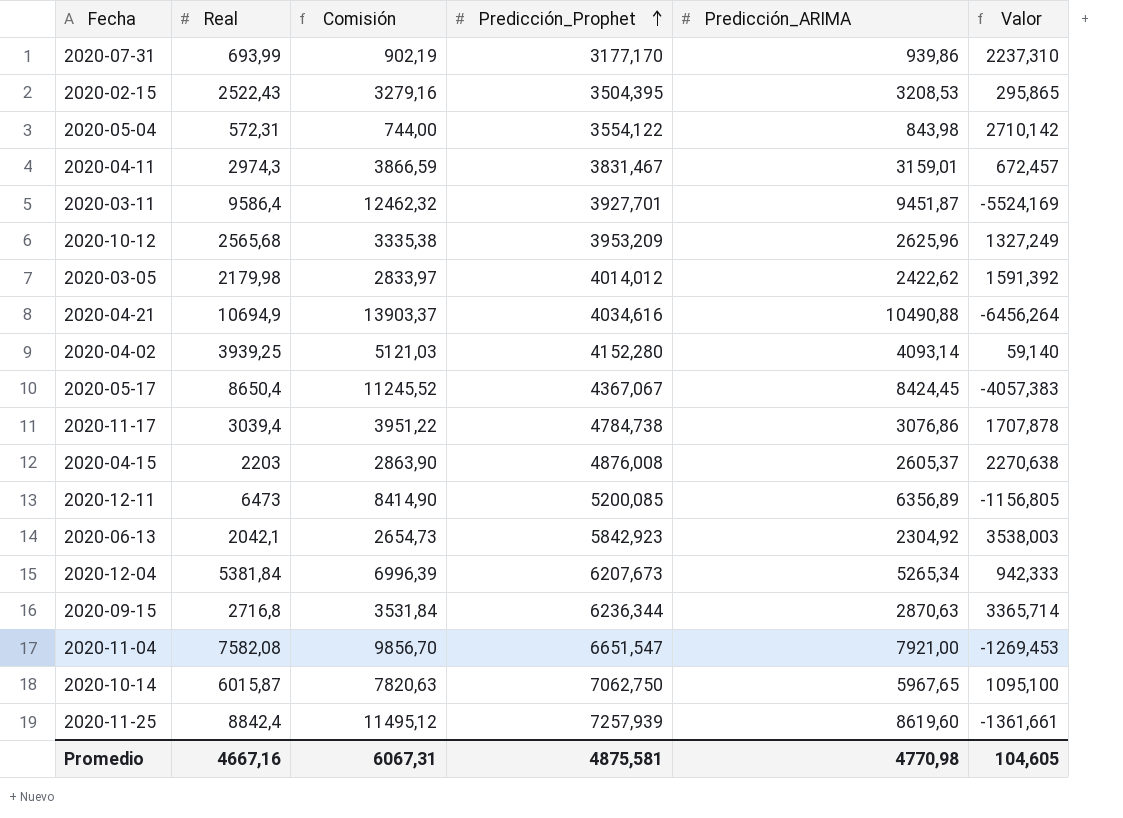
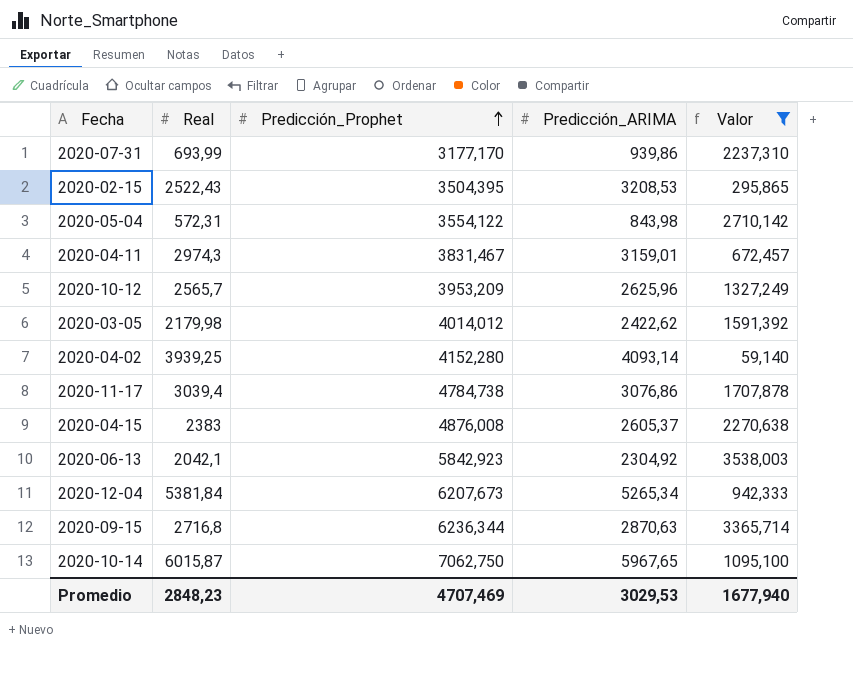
filter: none -> Valor >= 59,140
column Comisión | formula: [Real] * 1,3 -> none
2020-10-12 | Real: 2565,68 -> 2565,7
2020-04-15 | Real: 2203 -> 2383
Promedio | Real: 4667,16 -> 2848,23
Promedio | Predicción_Prophet: 4875,581 -> 4707,469
Promedio | Predicción_ARIMA: 4770,98 -> 3029,53
Promedio | Valor: 104,605 -> 1677,940

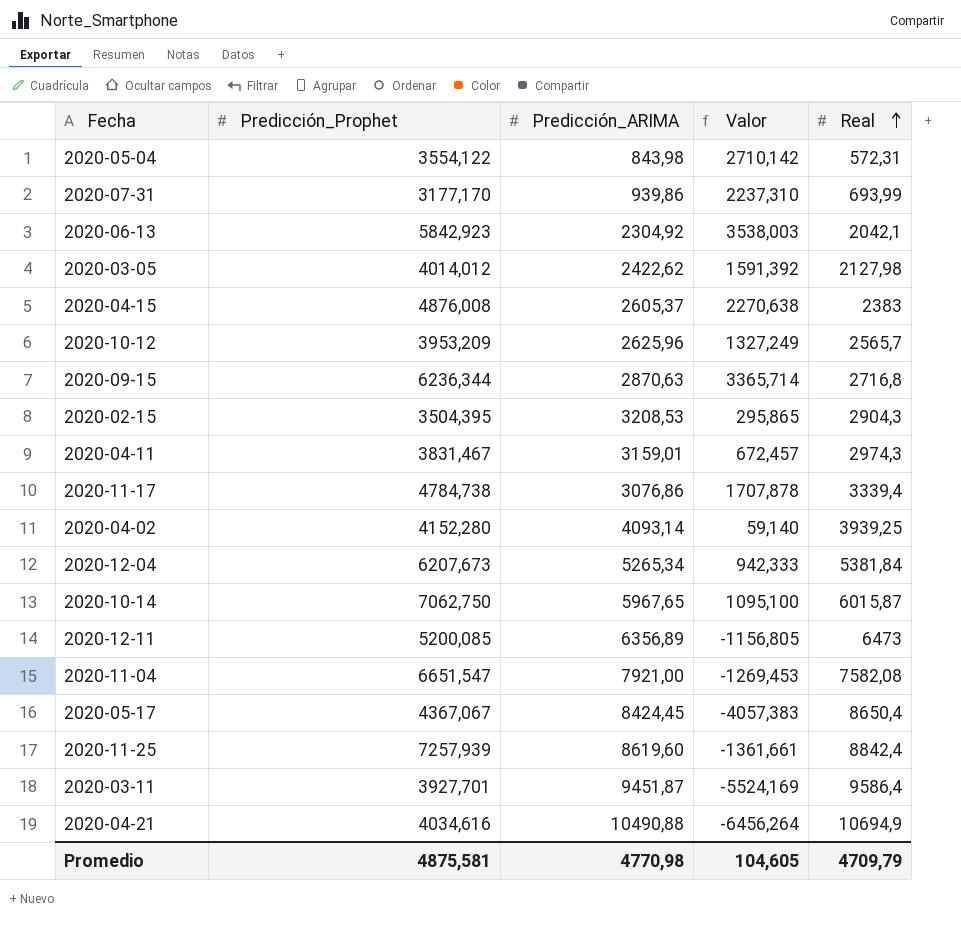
filter: Valor >= 59,140 -> none
row order: Predicción_Prophet ascending -> Real ascending
column Real | position: 2 -> 5
2020-03-05 | Real: 2179,98 -> 2127,98
2020-02-15 | Real: 2522,43 -> 2904,3
2020-11-17 | Real: 3039,4 -> 3339,4
Promedio | Predicción_Prophet: 4707,469 -> 4875,581
Promedio | Predicción_ARIMA: 3029,53 -> 4770,98
Promedio | Valor: 1677,940 -> 104,605
Promedio | Real: 2848,23 -> 4709,79

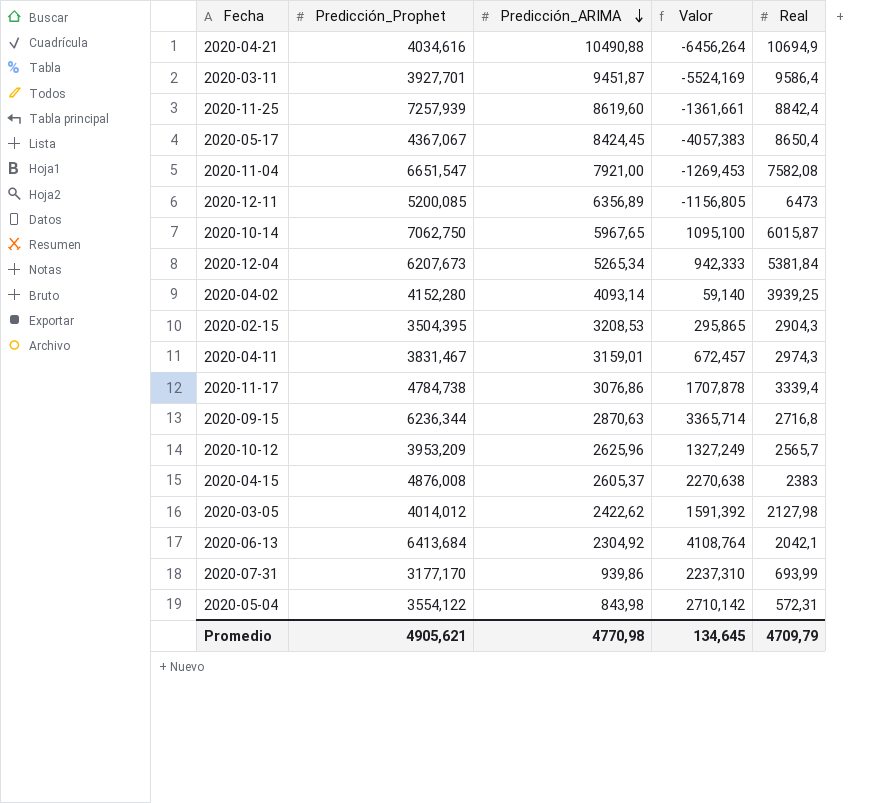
row order: Real ascending -> Predicción_ARIMA descending
2020-06-13 | Predicción_Prophet: 5842,923 -> 6413,684
2020-06-13 | Valor: 3538,003 -> 4108,764
Promedio | Predicción_Prophet: 4875,581 -> 4905,621
Promedio | Valor: 104,605 -> 134,645

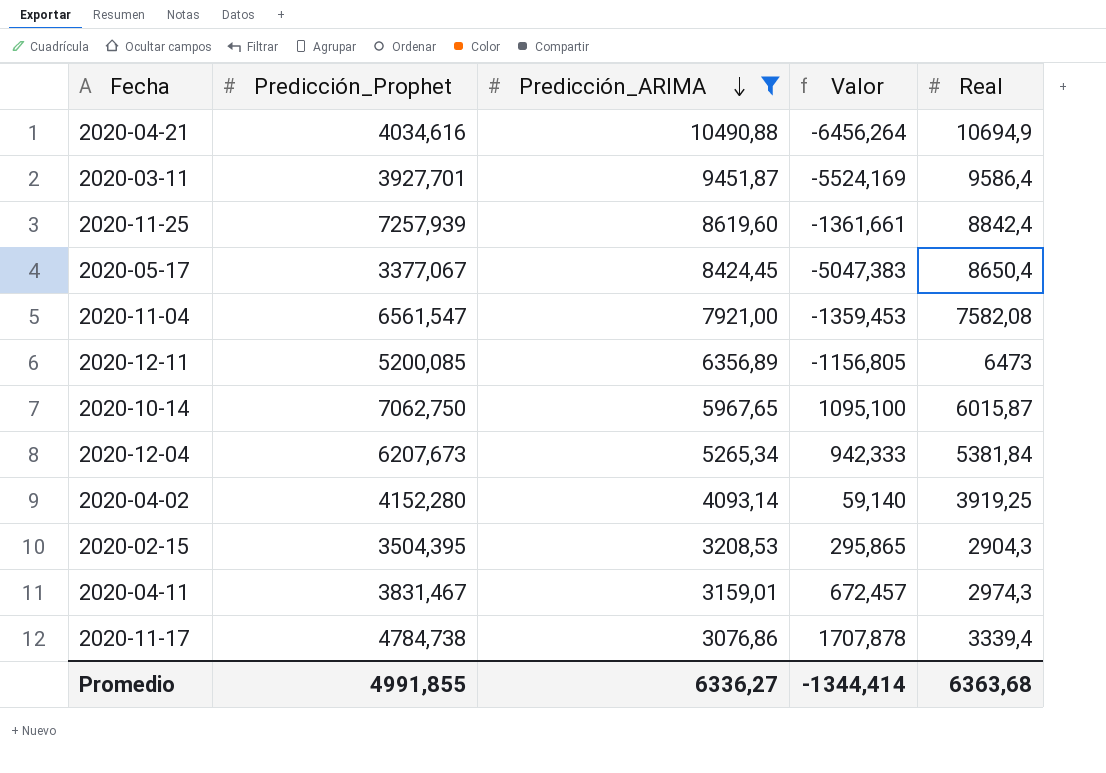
filter: none -> Predicción_ARIMA >= 3076,86
2020-05-17 | Predicción_Prophet: 4367,067 -> 3377,067
2020-05-17 | Valor: -4057,383 -> -5047,383
2020-11-04 | Predicción_Prophet: 6651,547 -> 6561,547
2020-11-04 | Valor: -1269,453 -> -1359,453
2020-04-02 | Real: 3939,25 -> 3919,25
Promedio | Predicción_Prophet: 4905,621 -> 4991,855
Promedio | Predicción_ARIMA: 4770,98 -> 6336,27
Promedio | Valor: 134,645 -> -1344,414
Promedio | Real: 4709,79 -> 6363,68

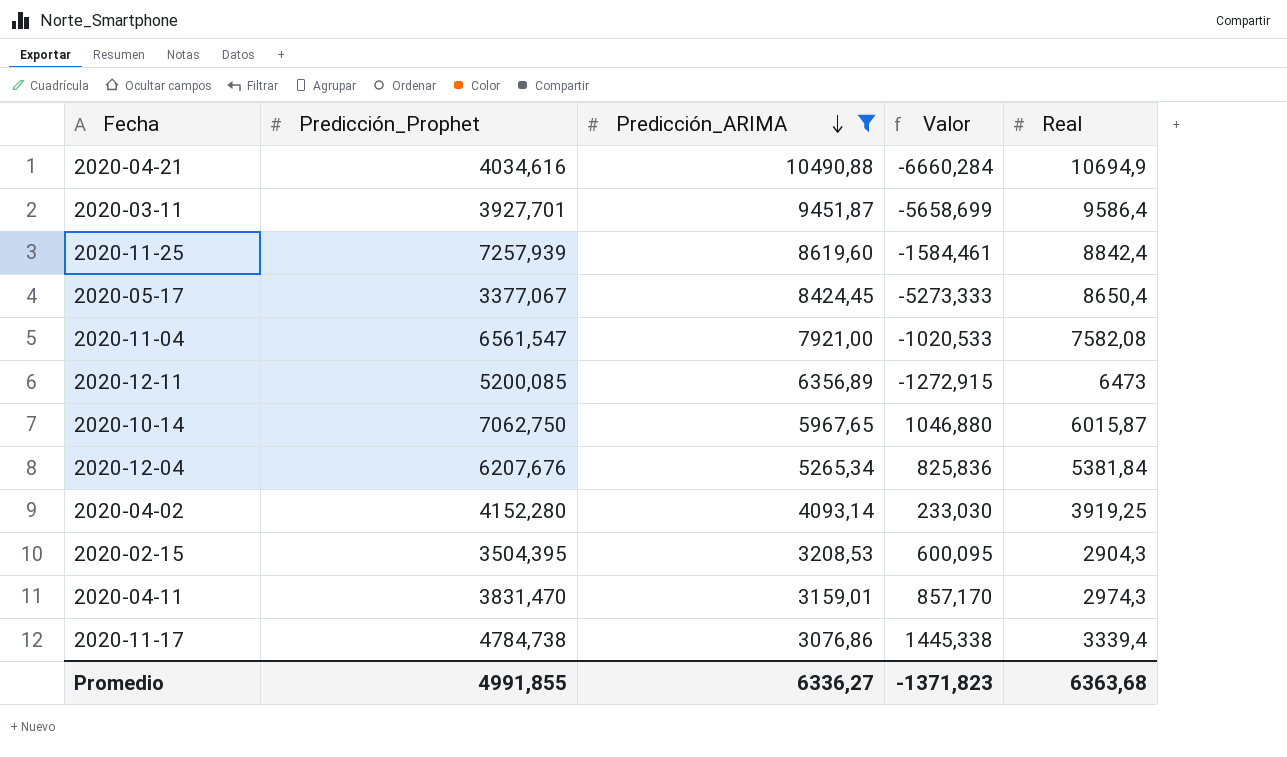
column Valor | formula: [Predicción_Prophet] - [Predicción_ARIMA] -> [Predicción_Prophet] - [Real]
2020-12-04 | Predicción_Prophet: 6207,673 -> 6207,676
2020-04-11 | Predicción_Prophet: 3831,467 -> 3831,470
Promedio | Valor: -1344,414 -> -1371,823

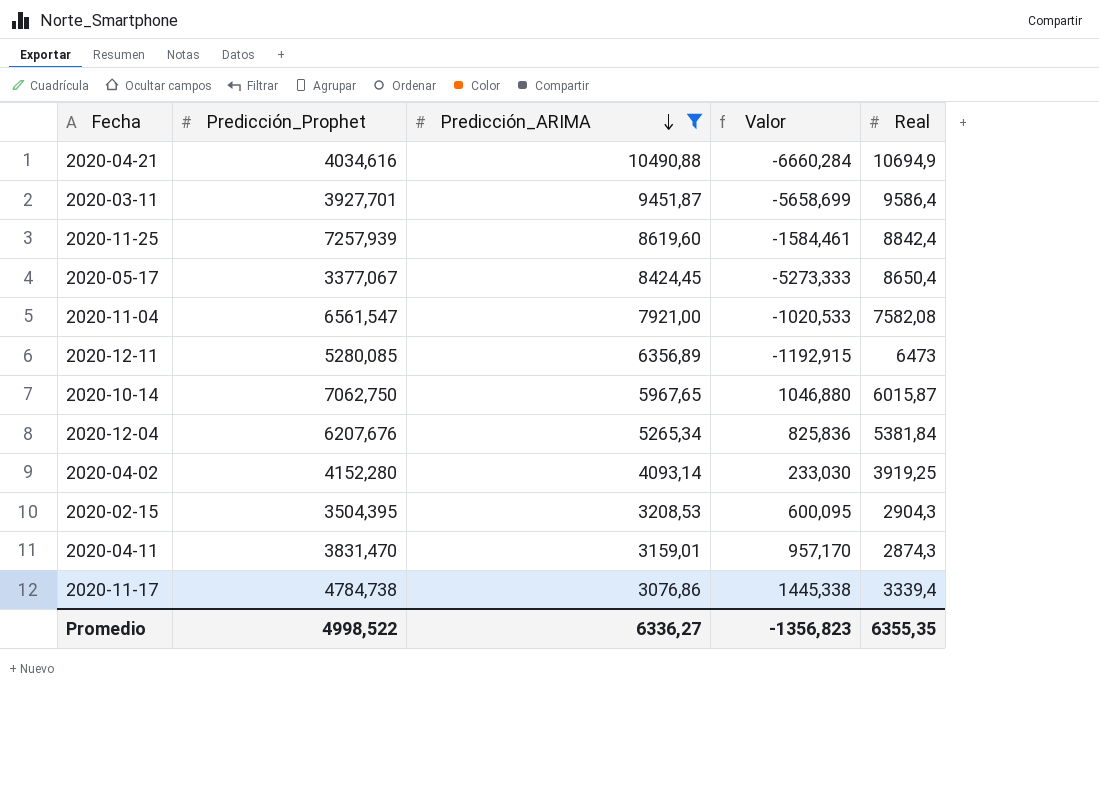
2020-12-11 | Predicción_Prophet: 5200,085 -> 5280,085
2020-12-11 | Valor: -1272,915 -> -1192,915
2020-04-11 | Valor: 857,170 -> 957,170
2020-04-11 | Real: 2974,3 -> 2874,3
Promedio | Predicción_Prophet: 4991,855 -> 4998,522
Promedio | Valor: -1371,823 -> -1356,823
Promedio | Real: 6363,68 -> 6355,35

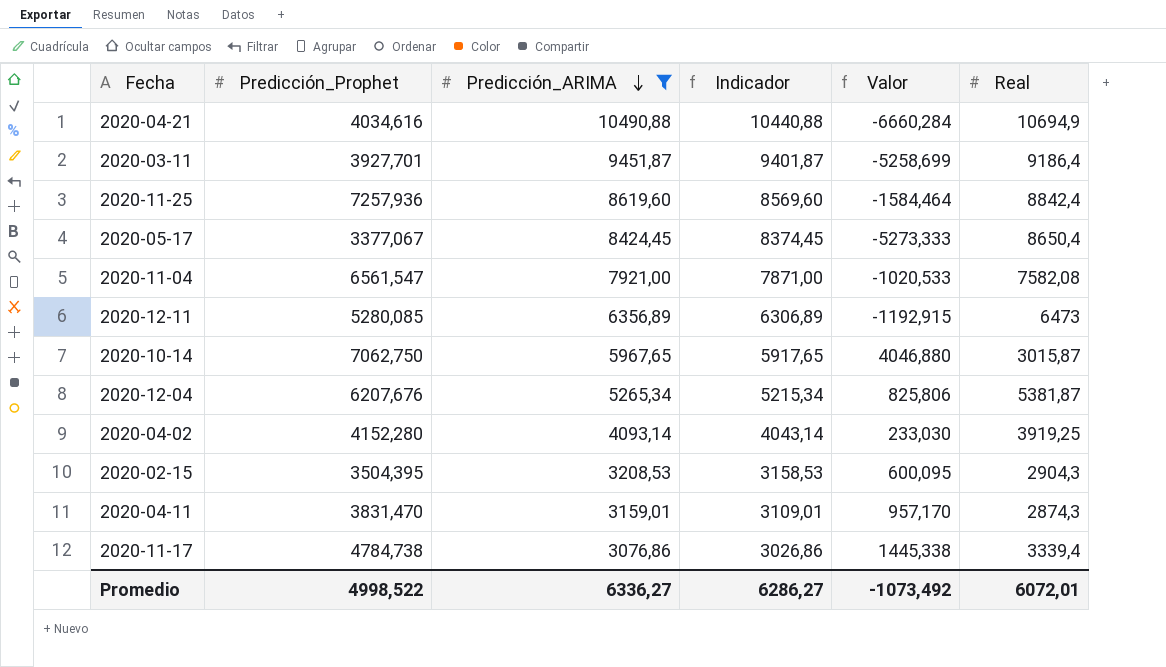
column Indicador | formula: none -> [Predicción_ARIMA] - 50
2020-03-11 | Valor: -5658,699 -> -5258,699
2020-03-11 | Real: 9586,4 -> 9186,4
2020-11-25 | Predicción_Prophet: 7257,939 -> 7257,936
2020-11-25 | Valor: -1584,461 -> -1584,464
2020-10-14 | Valor: 1046,880 -> 4046,880
2020-10-14 | Real: 6015,87 -> 3015,87
2020-12-04 | Valor: 825,836 -> 825,806
2020-12-04 | Real: 5381,84 -> 5381,87
Promedio | Valor: -1356,823 -> -1073,492
Promedio | Real: 6355,35 -> 6072,01

